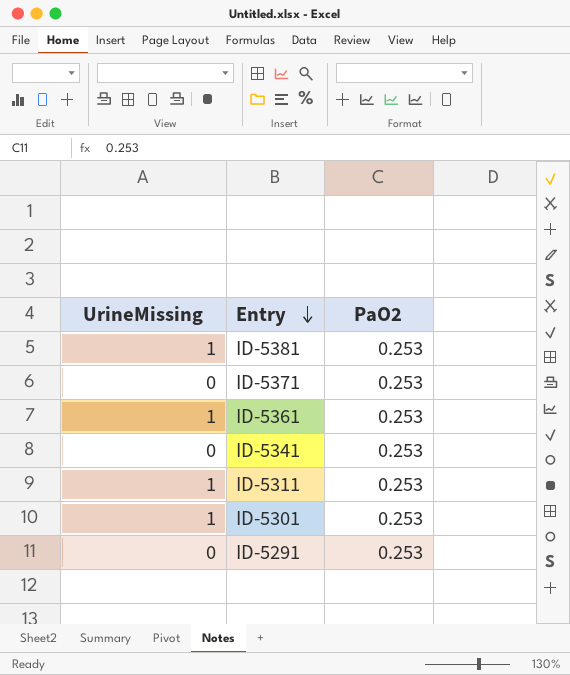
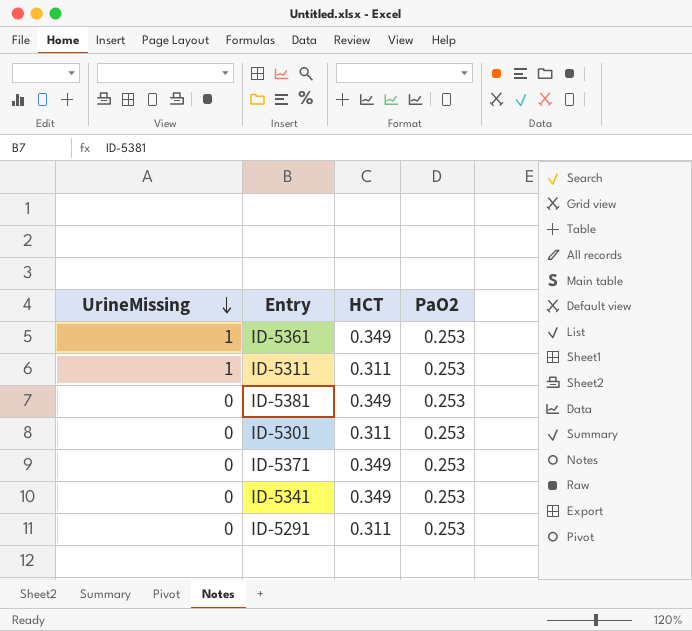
row order: Entry descending -> UrineMissing descending
column HCT | position: none -> 3
ID-5381 | UrineMissing: 1 -> 0
ID-5301 | UrineMissing: 1 -> 0

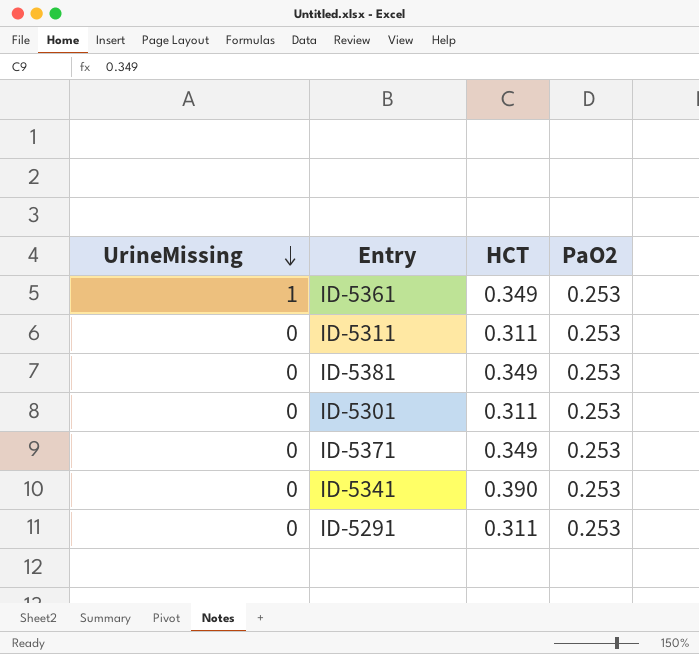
ID-5311 | UrineMissing: 1 -> 0
ID-5341 | HCT: 0.349 -> 0.390

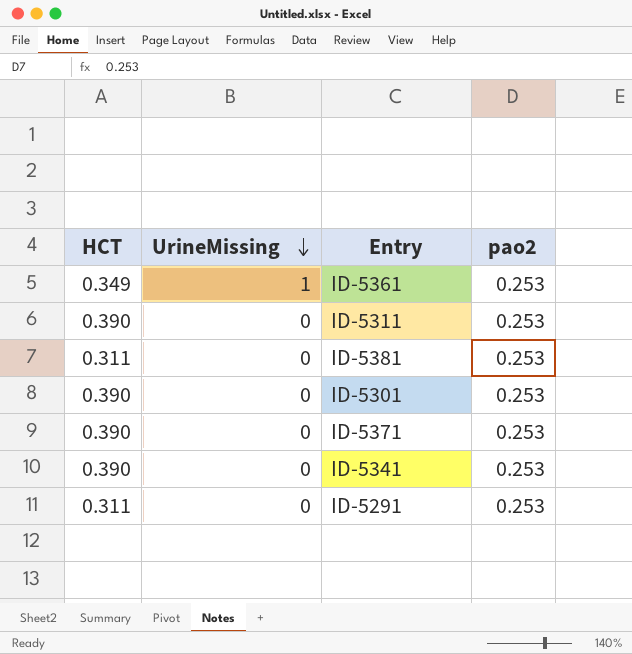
column HCT | position: 3 -> 1
column name: PaO2 -> pao2
ID-5311 | HCT: 0.311 -> 0.390
ID-5381 | HCT: 0.349 -> 0.311
ID-5301 | HCT: 0.311 -> 0.390
ID-5371 | HCT: 0.349 -> 0.390

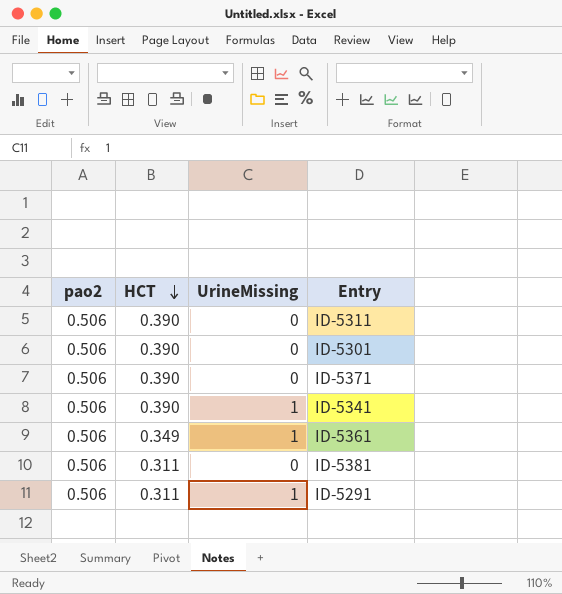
row order: UrineMissing descending -> HCT descending
column pao2 | position: 4 -> 1
ID-5311 | pao2: 0.253 -> 0.506
ID-5301 | pao2: 0.253 -> 0.506
ID-5371 | pao2: 0.253 -> 0.506
ID-5341 | pao2: 0.253 -> 0.506
ID-5341 | UrineMissing: 0 -> 1
ID-5361 | pao2: 0.253 -> 0.506
ID-5381 | pao2: 0.253 -> 0.506
ID-5291 | pao2: 0.253 -> 0.506
ID-5291 | UrineMissing: 0 -> 1

